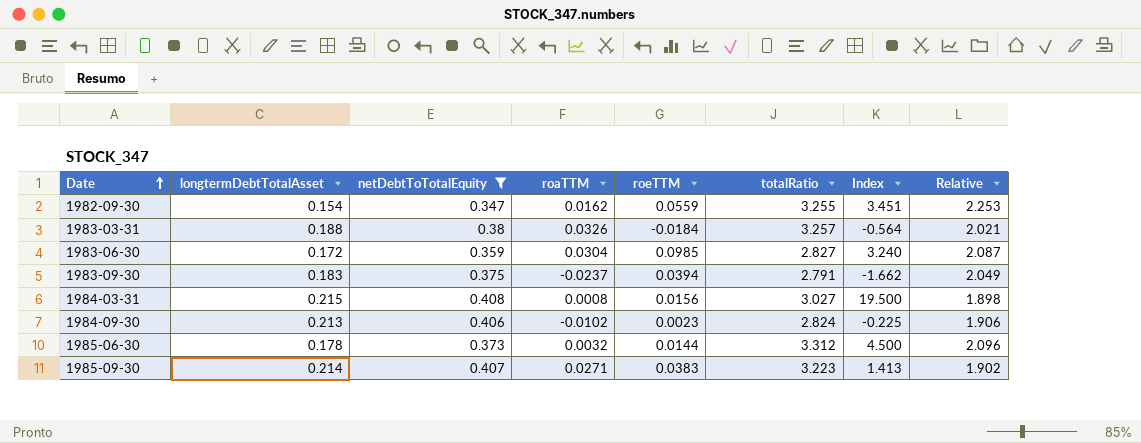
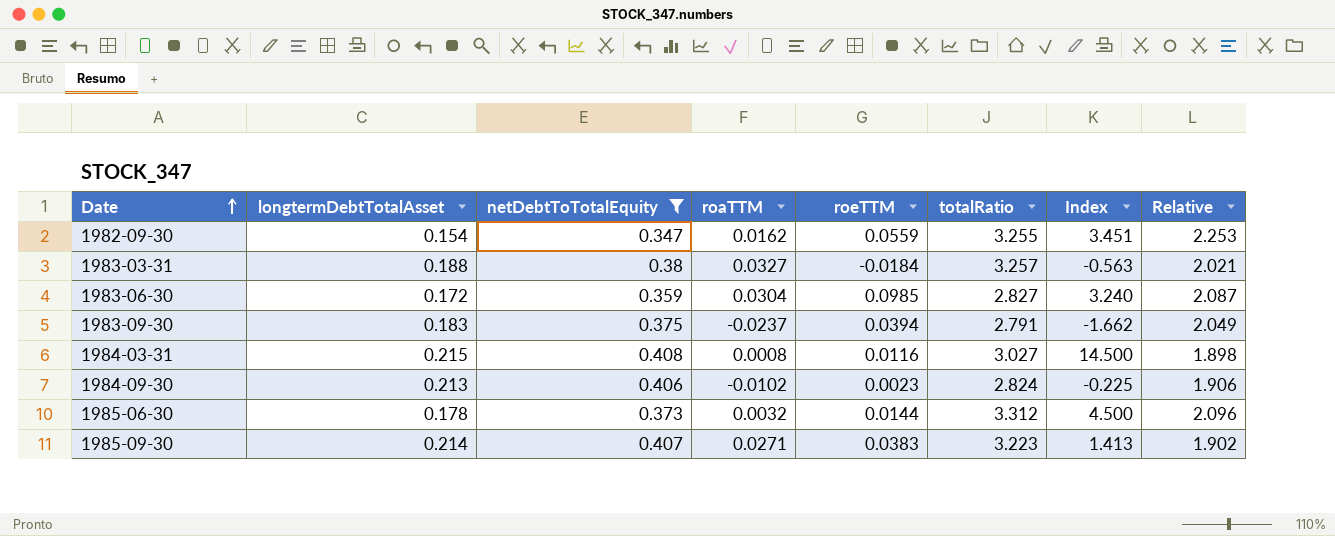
1983-03-31 | roaTTM: 0.0326 -> 0.0327
1983-03-31 | Index: -0.564 -> -0.563
1984-03-31 | roeTTM: 0.0156 -> 0.0116
1984-03-31 | Index: 19.500 -> 14.500

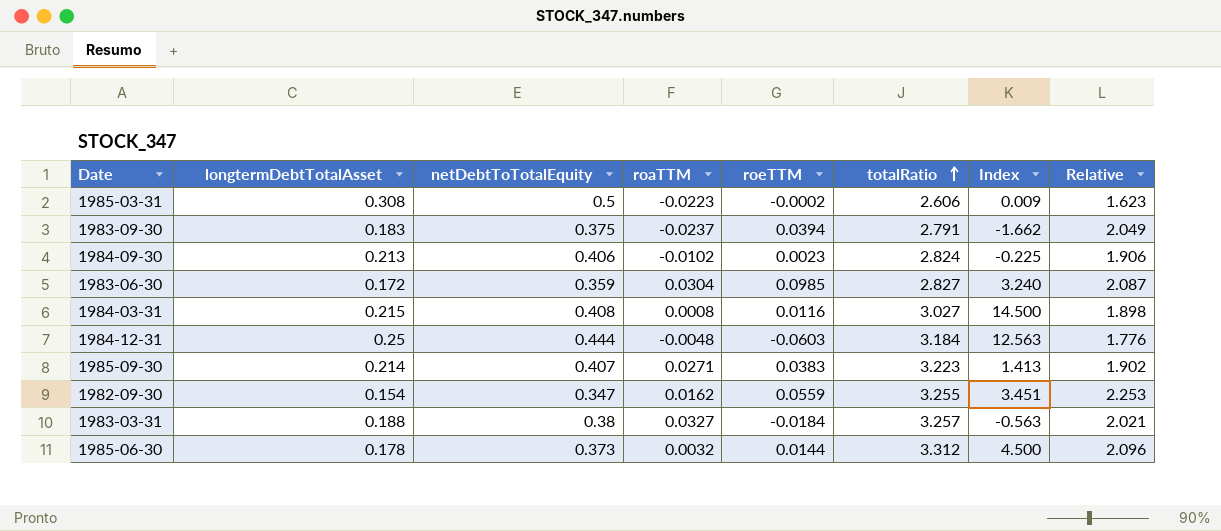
filter: netDebtToTotalEquity <= 0.408 -> none
row order: Date ascending -> totalRatio ascending

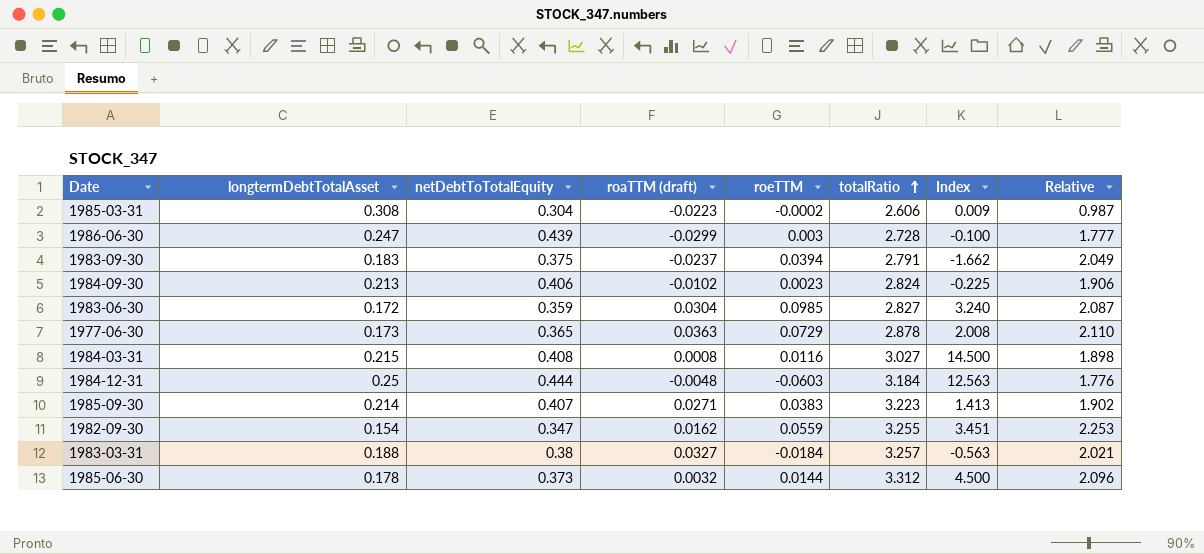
column name: roaTTM -> roaTTM (draft)
1985-03-31 | netDebtToTotalEquity: 0.5 -> 0.304
1985-03-31 | Relative: 1.623 -> 0.987
row 1986-06-30: none -> 0.247 | 0.439 | -0.0299 | 0.003 | 2.728 | -0.100 | 1.777
row 1977-06-30: none -> 0.173 | 0.365 | 0.0363 | 0.0729 | 2.878 | 2.008 | 2.110

